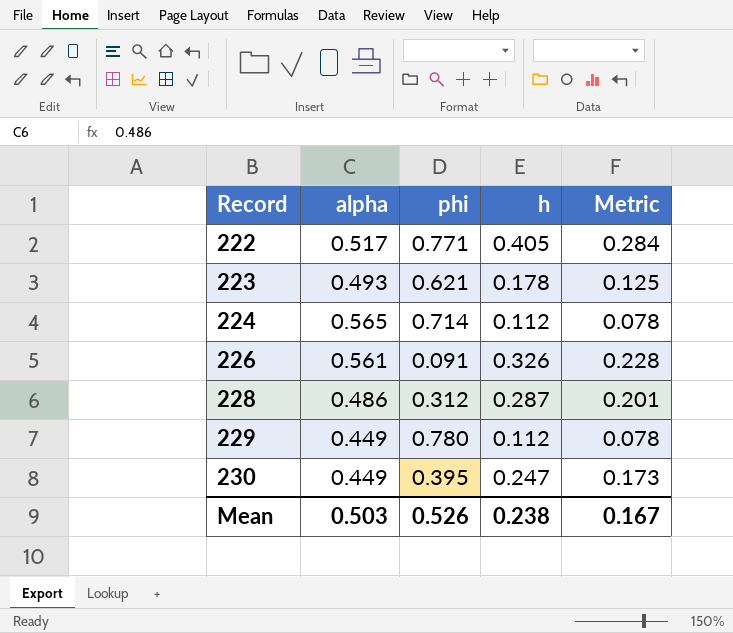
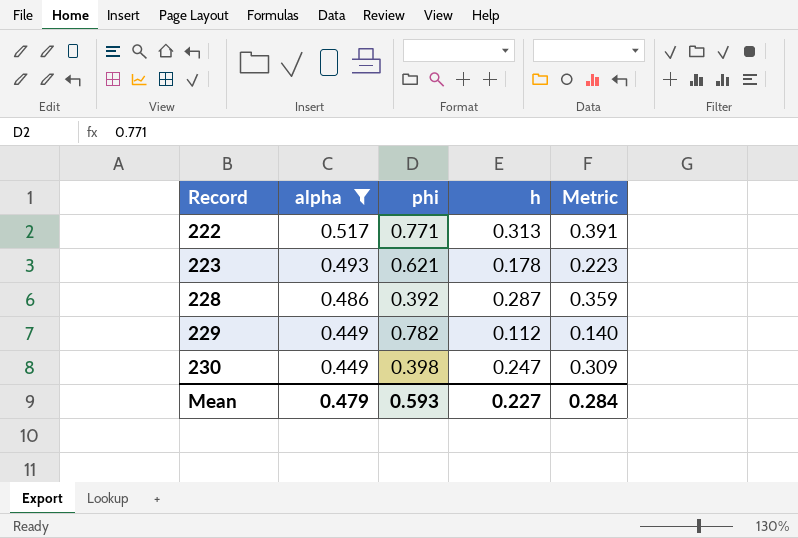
filter: none -> alpha <= 0.517
column Metric | formula: [h] * 0.7 -> [h] * 1.25
222 | h: 0.405 -> 0.313
228 | phi: 0.312 -> 0.392
229 | phi: 0.780 -> 0.782
230 | phi: 0.395 -> 0.398
Mean | alpha: 0.503 -> 0.479
Mean | phi: 0.526 -> 0.593
Mean | h: 0.238 -> 0.227
Mean | Metric: 0.167 -> 0.284

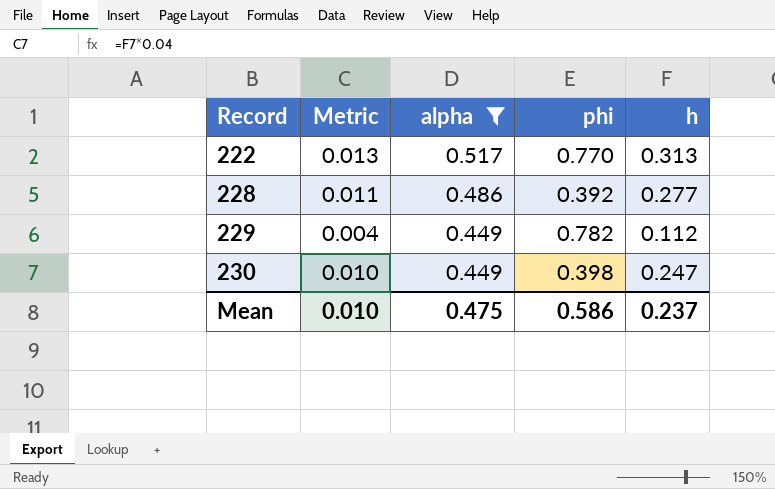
column Metric | formula: [h] * 1.25 -> [h] * 0.04
column Metric | position: 5 -> 2
row 223: 0.493 | 0.621 | 0.178 | 0.223 -> none
222 | phi: 0.771 -> 0.770
228 | h: 0.287 -> 0.277
Mean | Metric: 0.284 -> 0.010
Mean | alpha: 0.479 -> 0.475
Mean | phi: 0.593 -> 0.586
Mean | h: 0.227 -> 0.237

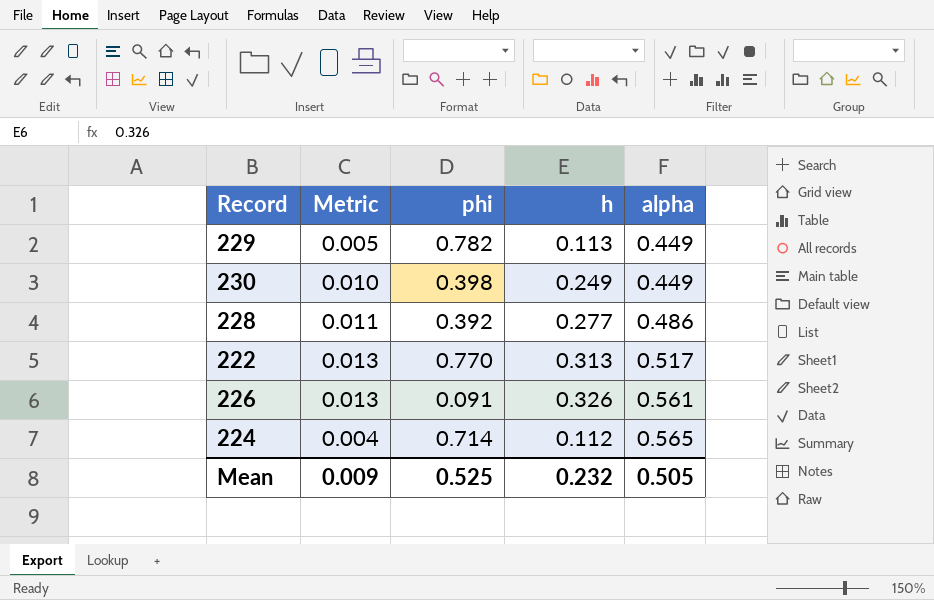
filter: alpha <= 0.517 -> none
row order: Record ascending -> alpha ascending
column alpha | position: 3 -> 5
229 | Metric: 0.004 -> 0.005
229 | h: 0.112 -> 0.113
230 | h: 0.247 -> 0.249
Mean | Metric: 0.010 -> 0.009
Mean | phi: 0.586 -> 0.525
Mean | h: 0.237 -> 0.232
Mean | alpha: 0.475 -> 0.505

